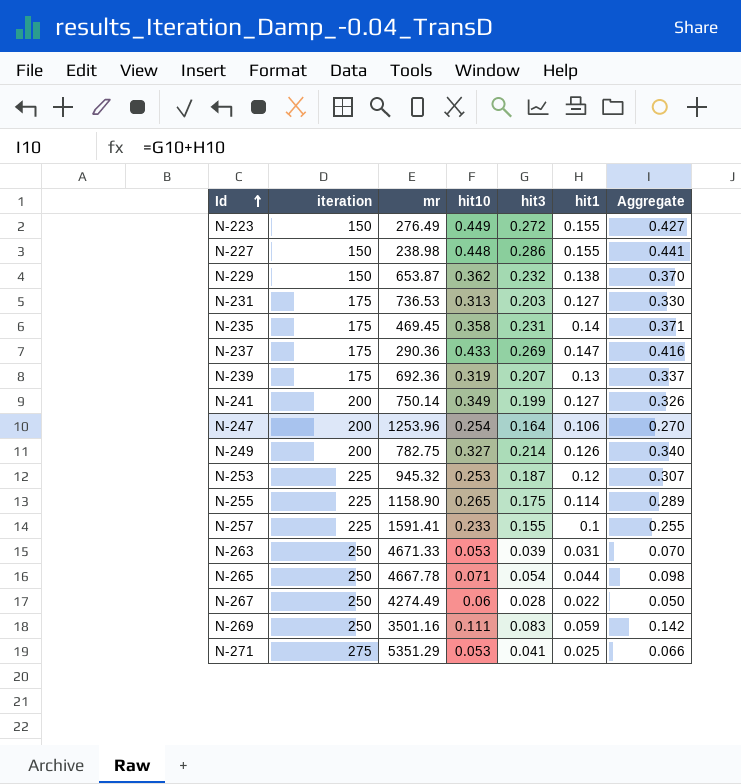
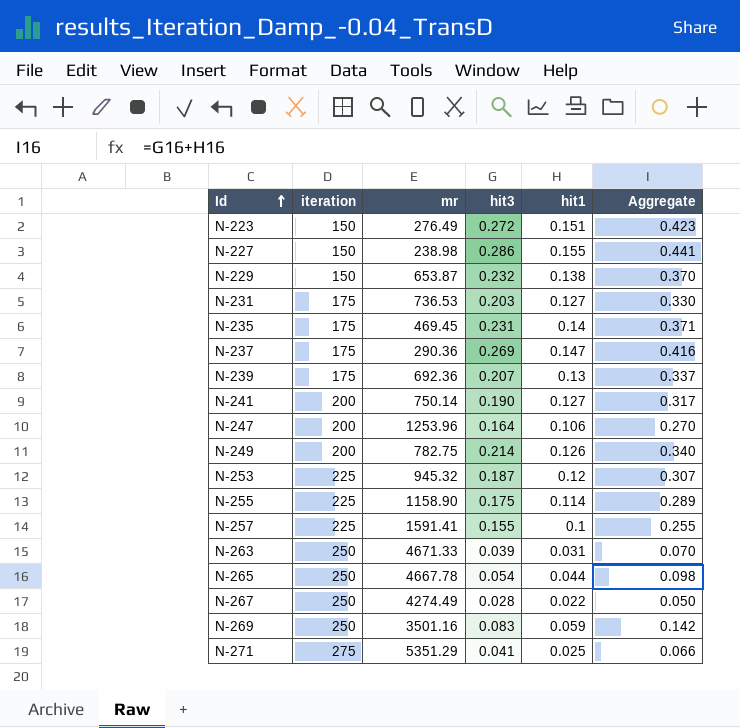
column hit10 | position: 4 -> none
N-223 | hit1: 0.155 -> 0.151
N-223 | Aggregate: 0.427 -> 0.423
N-241 | hit3: 0.199 -> 0.190
N-241 | Aggregate: 0.326 -> 0.317

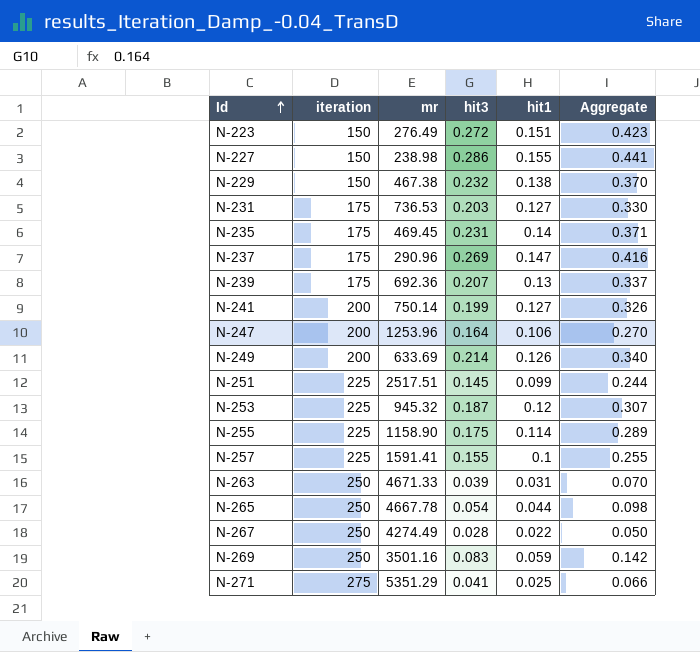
N-229 | mr: 653.87 -> 467.38
N-237 | mr: 290.36 -> 290.96
N-241 | hit3: 0.190 -> 0.199
N-241 | Aggregate: 0.317 -> 0.326
N-249 | mr: 782.75 -> 633.69
row N-251: none -> 225 | 2517.51 | 0.145 | 0.099 | 0.244

